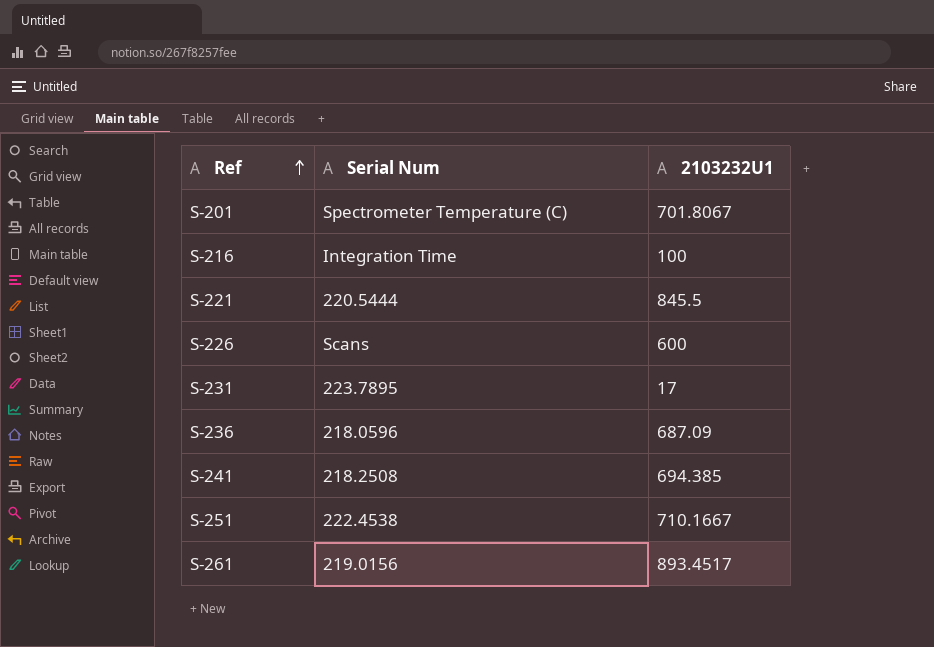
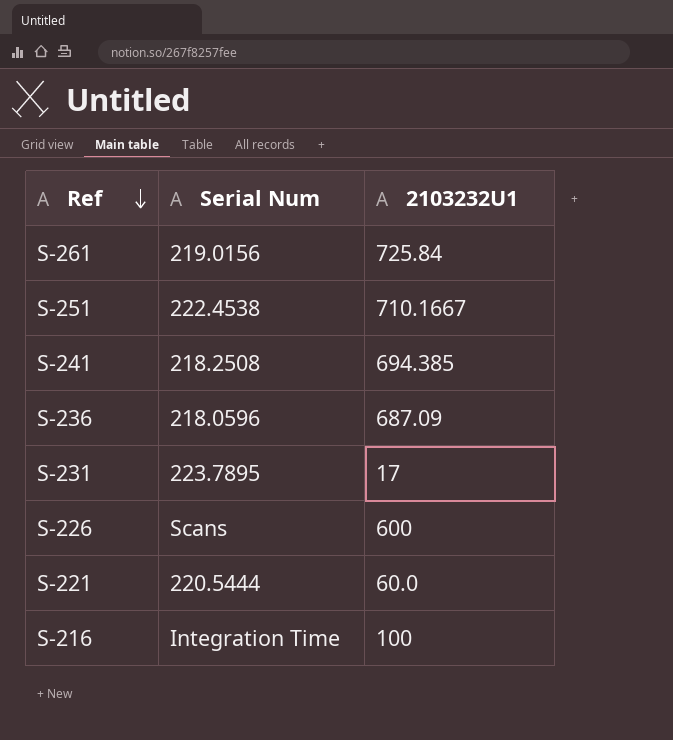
row order: Ref ascending -> Ref descending
row S-201: Spectrometer Temperature (C) | 701.8067 -> none
S-261 | 2103232U1: 893.4517 -> 725.84
S-221 | 2103232U1: 845.5 -> 60.0

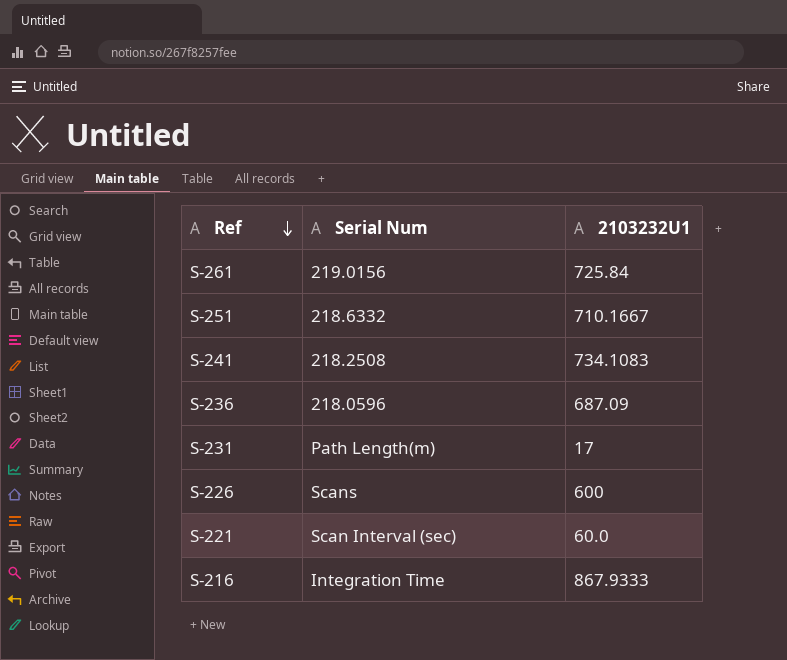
S-251 | Serial Num: 222.4538 -> 218.6332
S-241 | 2103232U1: 694.385 -> 734.1083
S-231 | Serial Num: 223.7895 -> Path Length(m)
S-221 | Serial Num: 220.5444 -> Scan Interval (sec)
S-216 | 2103232U1: 100 -> 867.9333

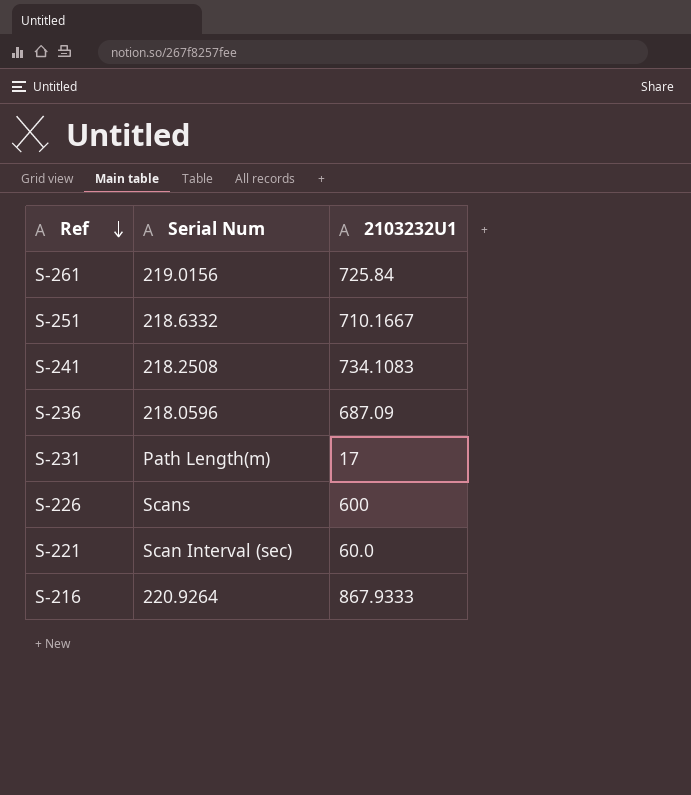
S-216 | Serial Num: Integration Time -> 220.9264

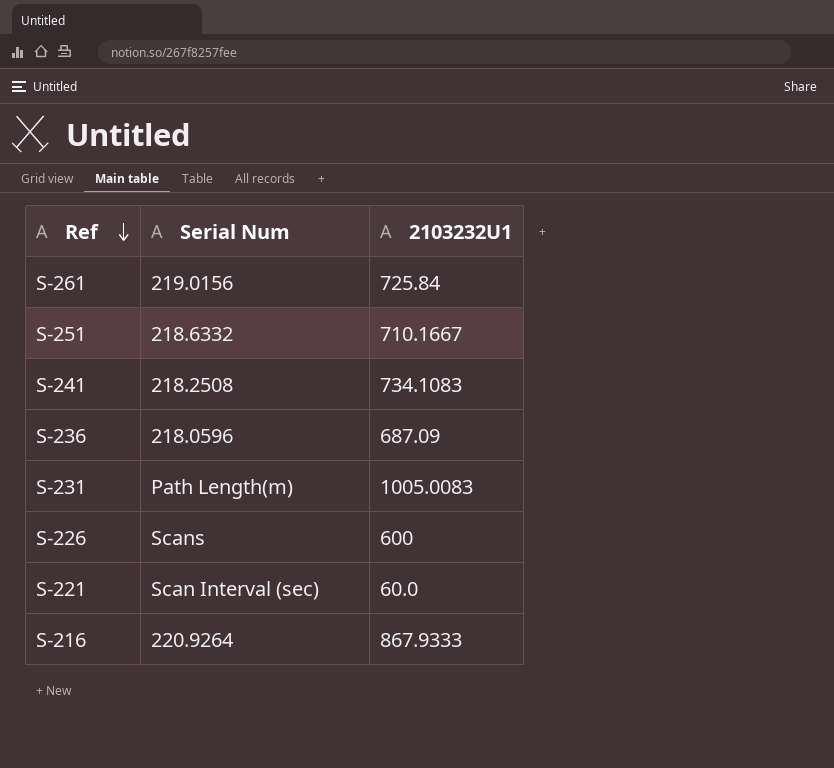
S-231 | 2103232U1: 17 -> 1005.0083

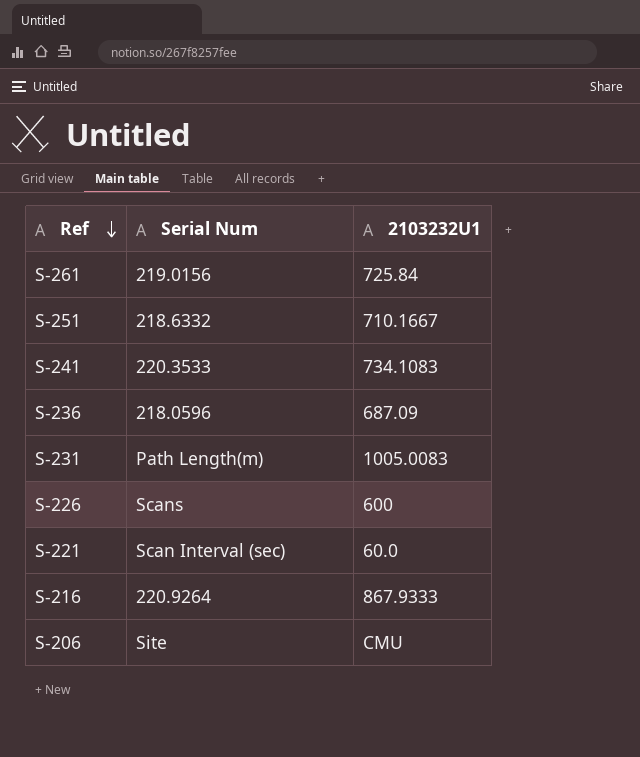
S-241 | Serial Num: 218.2508 -> 220.3533
row S-206: none -> Site | CMU

